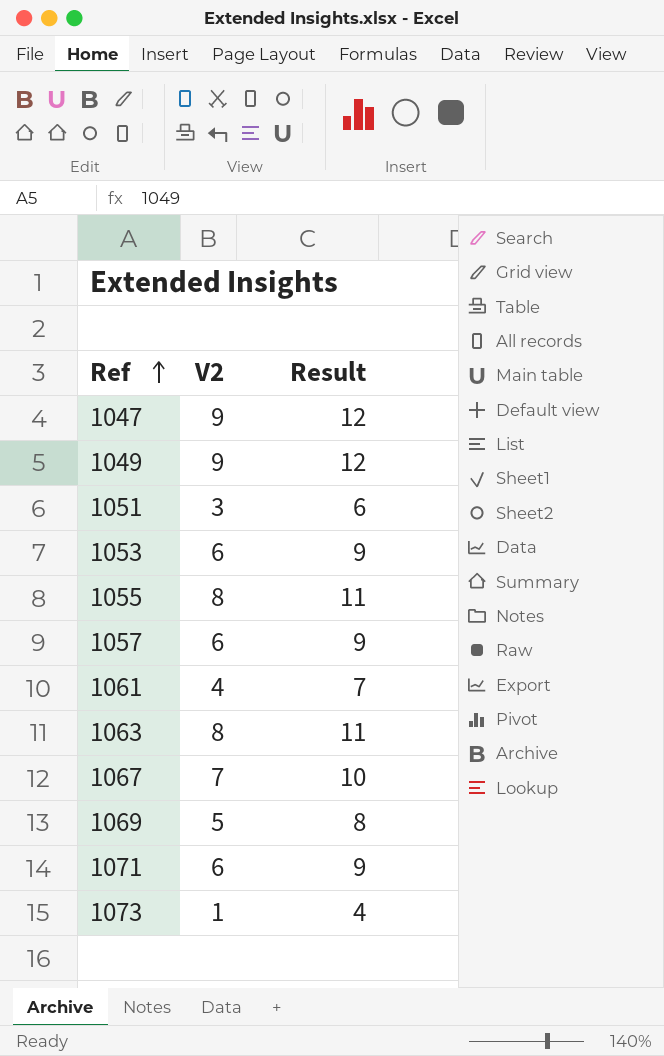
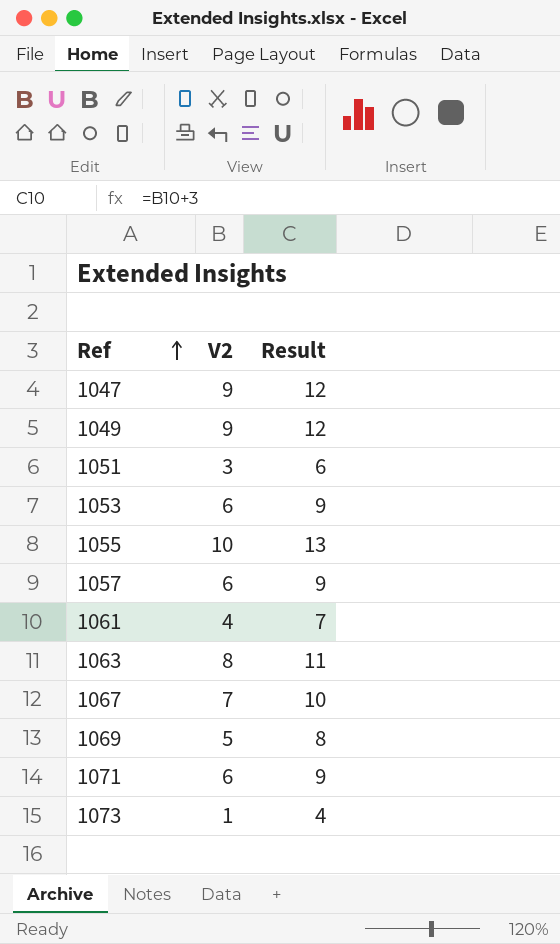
1055 | V2: 8 -> 10
1055 | Result: 11 -> 13

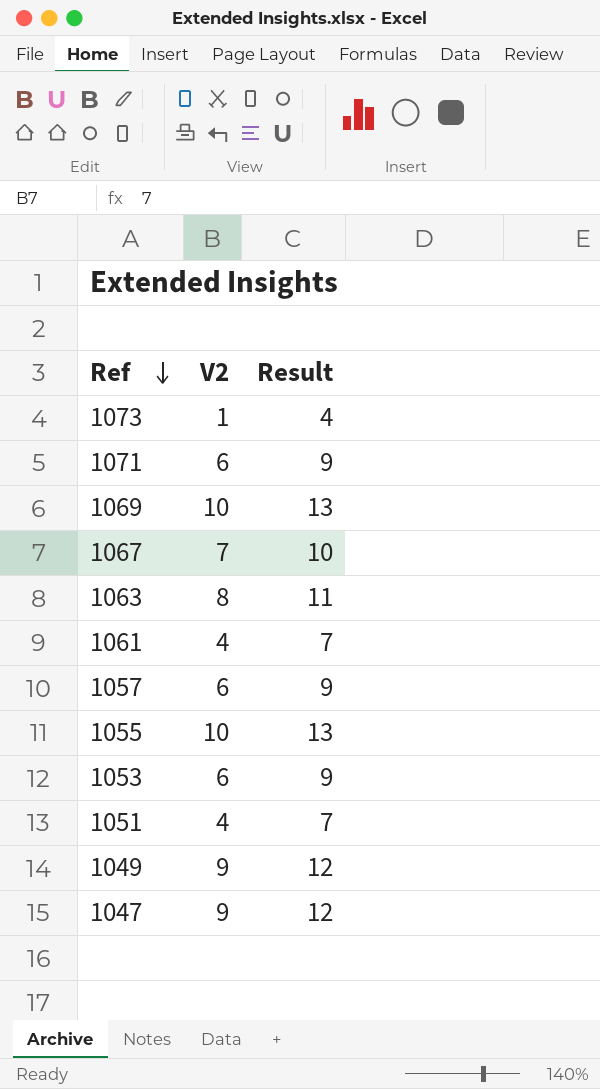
row order: Ref ascending -> Ref descending
1069 | V2: 5 -> 10
1069 | Result: 8 -> 13
1051 | V2: 3 -> 4
1051 | Result: 6 -> 7

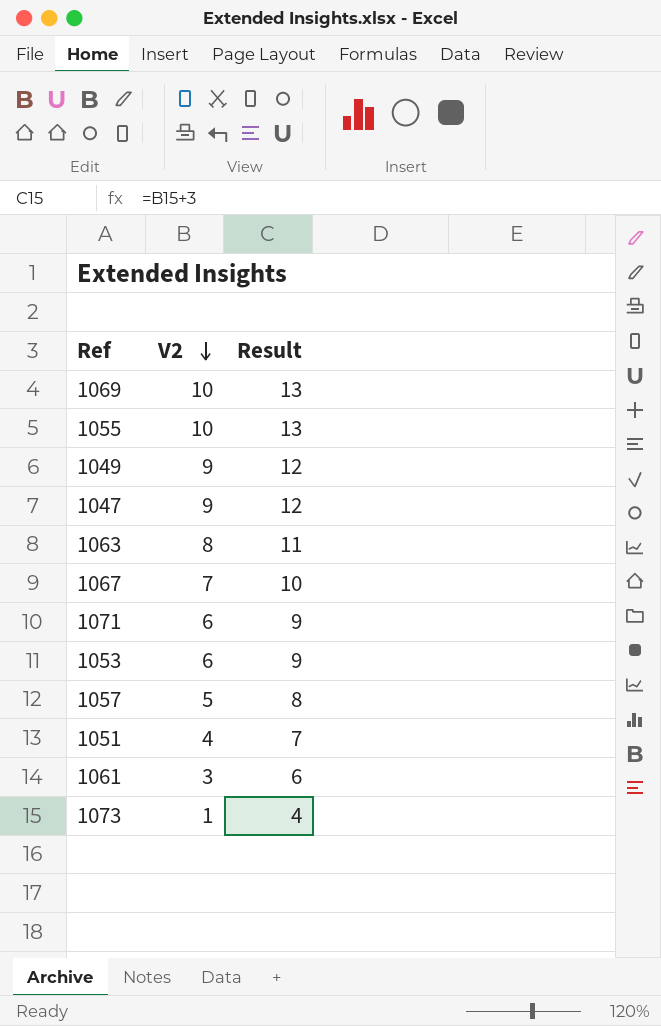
row order: Ref descending -> V2 descending
1057 | V2: 6 -> 5
1057 | Result: 9 -> 8
1061 | V2: 4 -> 3
1061 | Result: 7 -> 6

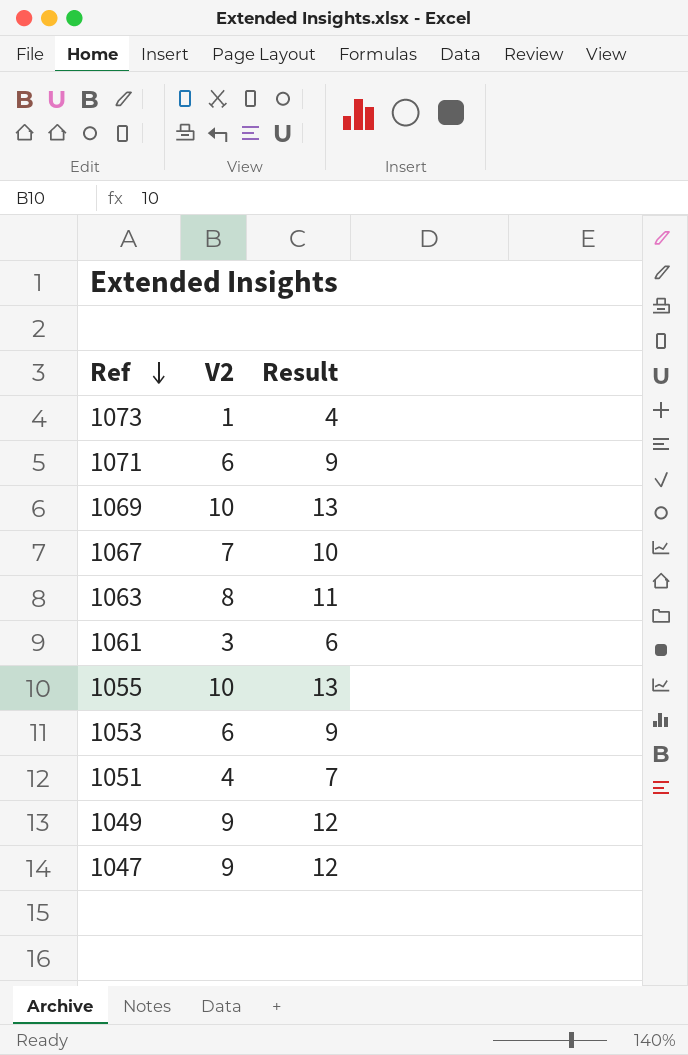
row order: V2 descending -> Ref descending
row 1057: 5 | 8 -> none

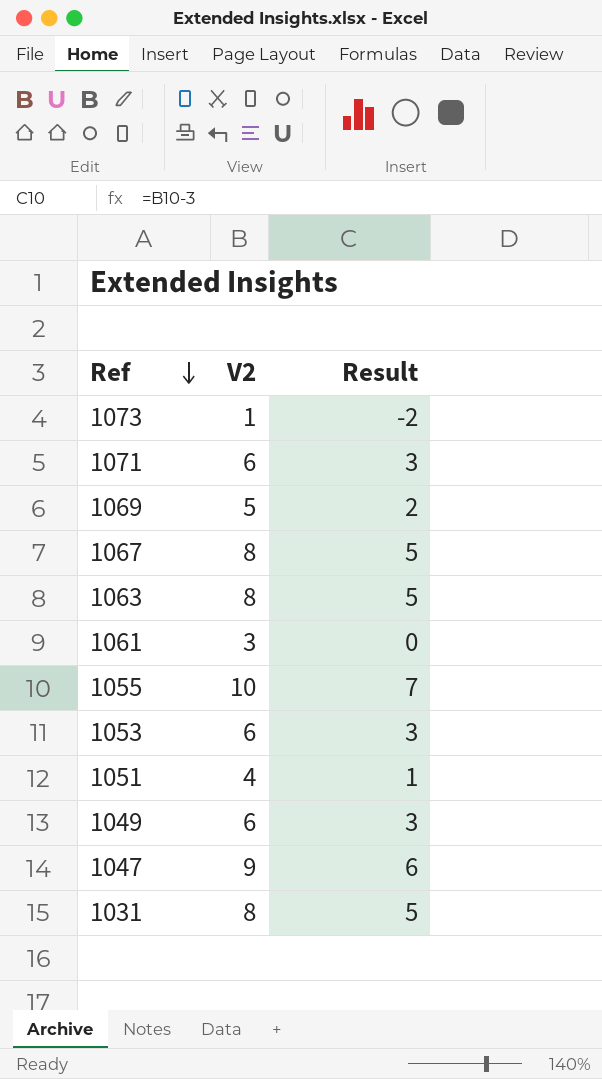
column Result | formula: [V2] + 3 -> [V2] - 3
1069 | V2: 10 -> 5
1067 | V2: 7 -> 8
1049 | V2: 9 -> 6
row 1031: none -> 8 | 5

